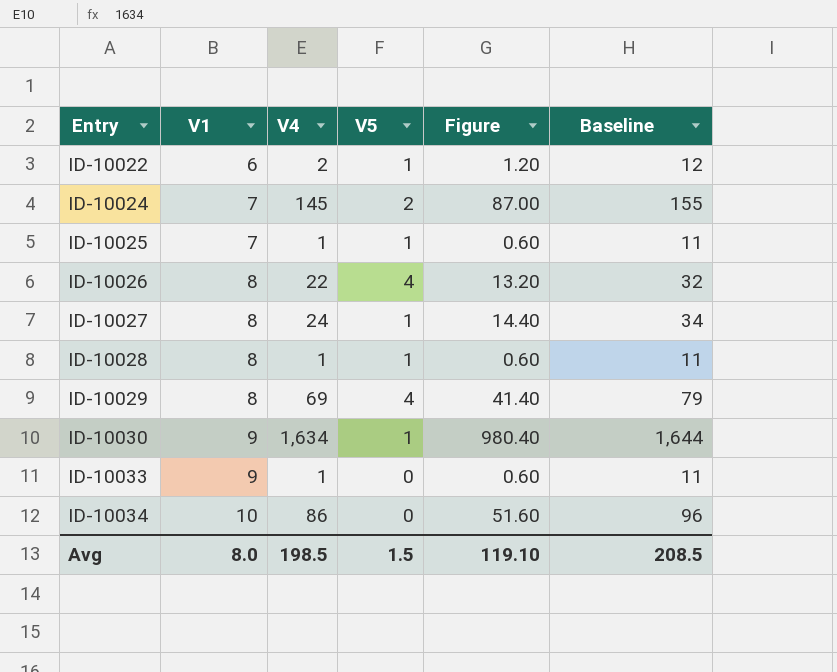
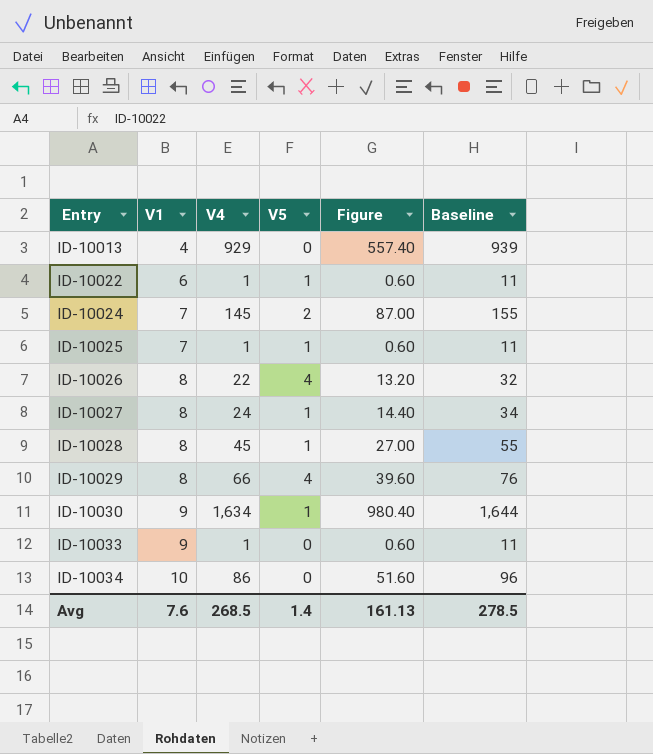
row ID-10013: none -> 4 | 929 | 0 | 557.40 | 939
ID-10022 | V4: 2 -> 1
ID-10022 | Figure: 1.20 -> 0.60
ID-10022 | Baseline: 12 -> 11
ID-10028 | V4: 1 -> 45
ID-10028 | Figure: 0.60 -> 27.00
ID-10028 | Baseline: 11 -> 55
ID-10029 | V4: 69 -> 66
ID-10029 | Figure: 41.40 -> 39.60
ID-10029 | Baseline: 79 -> 76
Avg | V1: 8.0 -> 7.6
Avg | V4: 198.5 -> 268.5
Avg | V5: 1.5 -> 1.4
Avg | Figure: 119.10 -> 161.13
Avg | Baseline: 208.5 -> 278.5

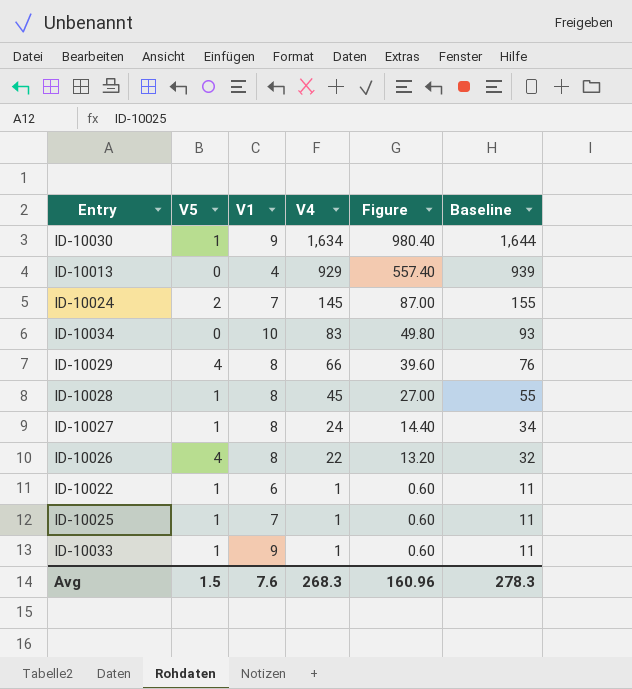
row order: Entry ascending -> V4 descending
column V5 | position: 4 -> 2
ID-10034 | V4: 86 -> 83
ID-10034 | Figure: 51.60 -> 49.80
ID-10034 | Baseline: 96 -> 93
ID-10033 | V5: 0 -> 1
Avg | V5: 1.4 -> 1.5
Avg | V4: 268.5 -> 268.3
Avg | Figure: 161.13 -> 160.96
Avg | Baseline: 278.5 -> 278.3

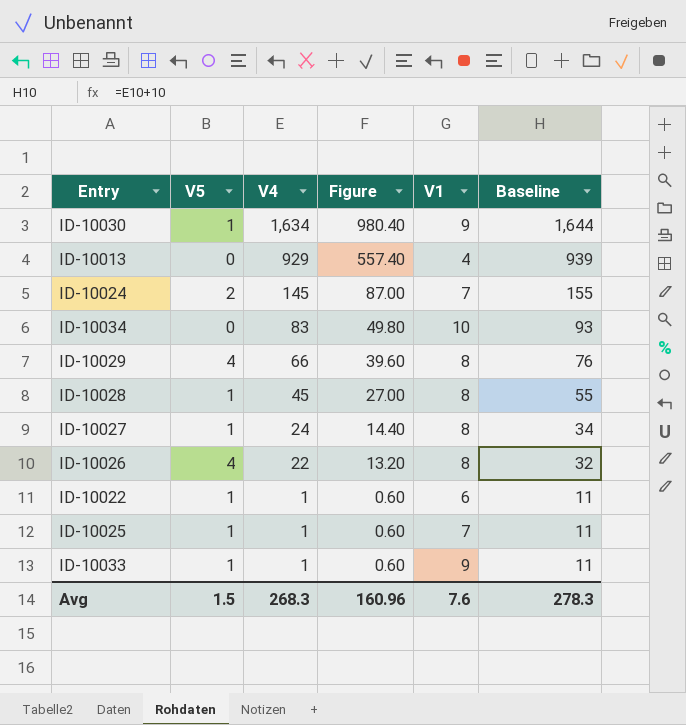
column V1 | position: 3 -> 5

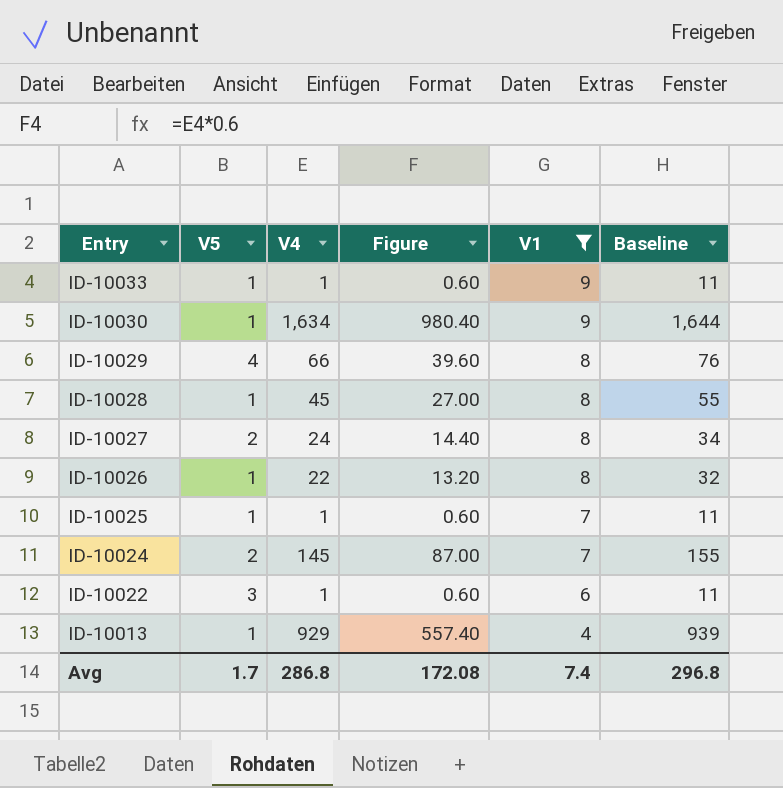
filter: none -> V1 != 10
row order: V4 descending -> Entry descending
ID-10027 | V5: 1 -> 2
ID-10026 | V5: 4 -> 1
ID-10022 | V5: 1 -> 3
ID-10013 | V5: 0 -> 1
Avg | V5: 1.5 -> 1.7
Avg | V4: 268.3 -> 286.8
Avg | Figure: 160.96 -> 172.08
Avg | V1: 7.6 -> 7.4
Avg | Baseline: 278.3 -> 296.8

